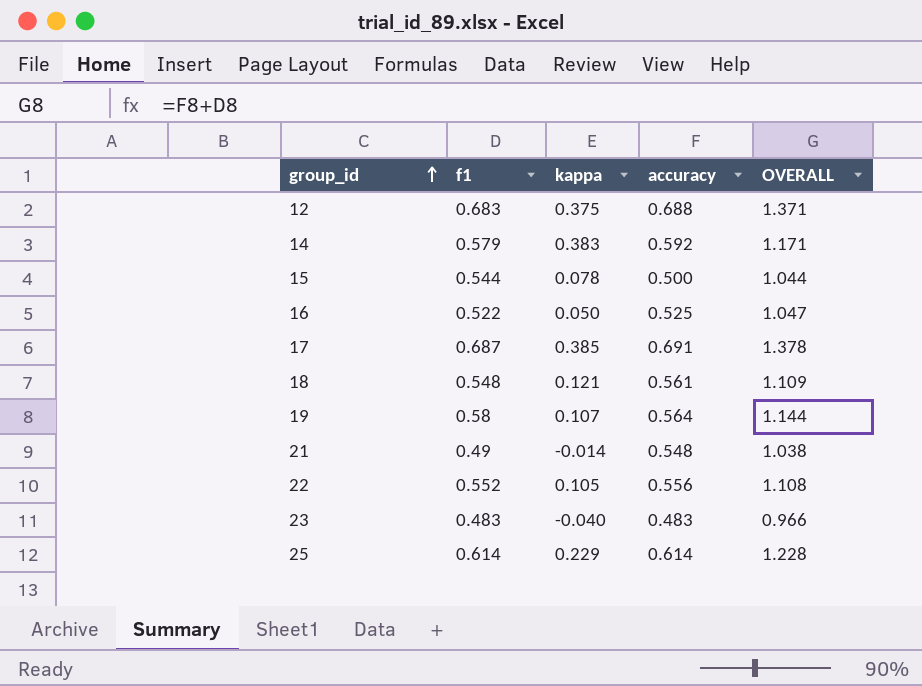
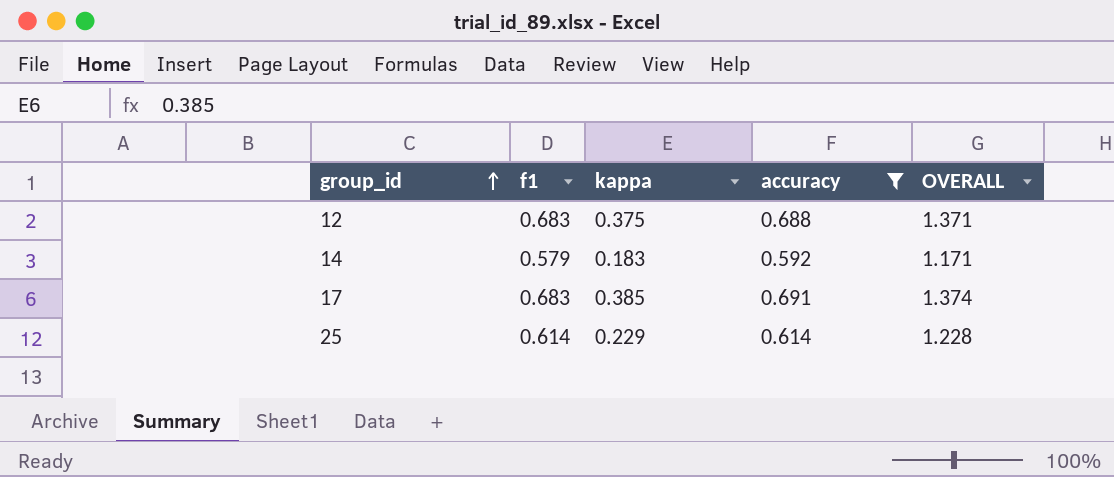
filter: none -> accuracy >= 0.592
14 | kappa: 0.383 -> 0.183
17 | f1: 0.687 -> 0.683
17 | OVERALL: 1.378 -> 1.374

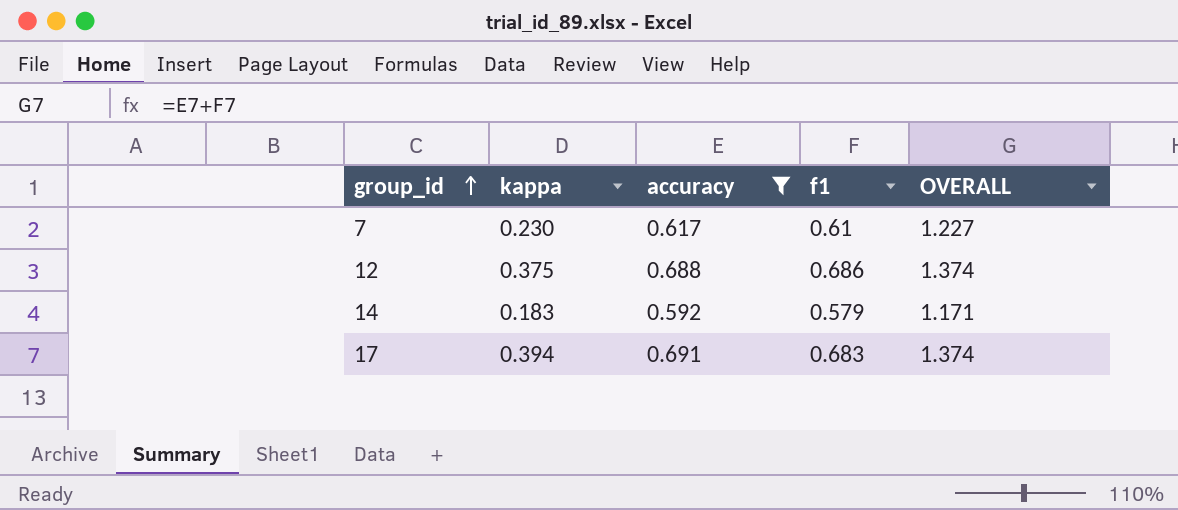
column f1 | position: 2 -> 4
row 25: 0.614 | 0.229 | 0.614 | 1.228 -> none
row 7: none -> 0.230 | 0.617 | 0.61 | 1.227
12 | f1: 0.683 -> 0.686
12 | OVERALL: 1.371 -> 1.374
17 | kappa: 0.385 -> 0.394

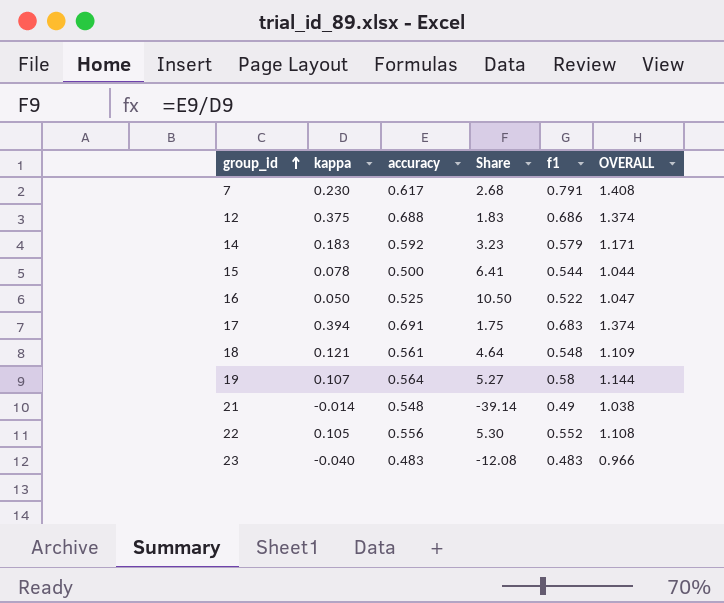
filter: accuracy >= 0.592 -> none
column Share | formula: none -> [accuracy] / [kappa]
7 | f1: 0.61 -> 0.791
7 | OVERALL: 1.227 -> 1.408

